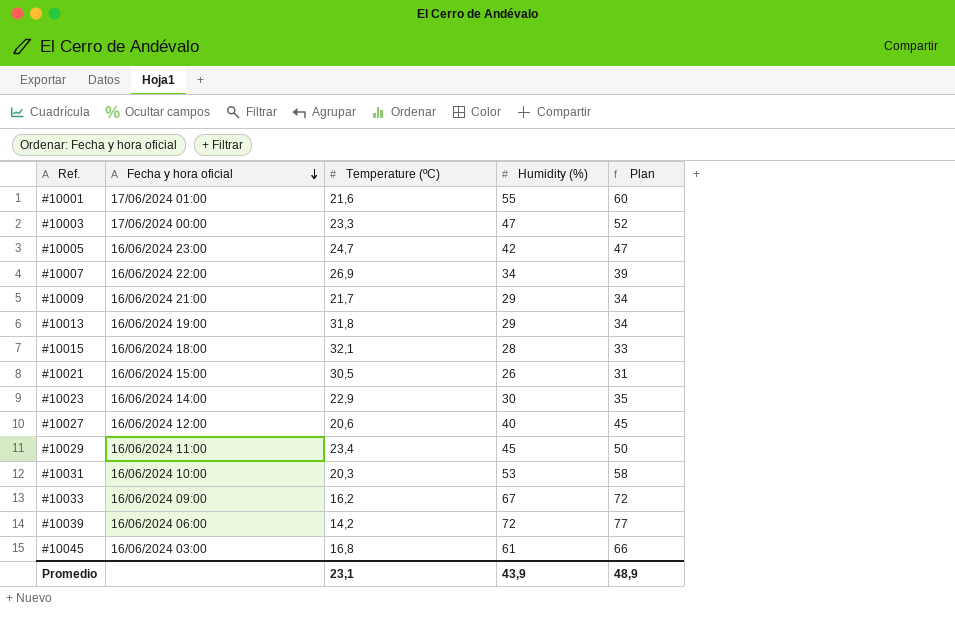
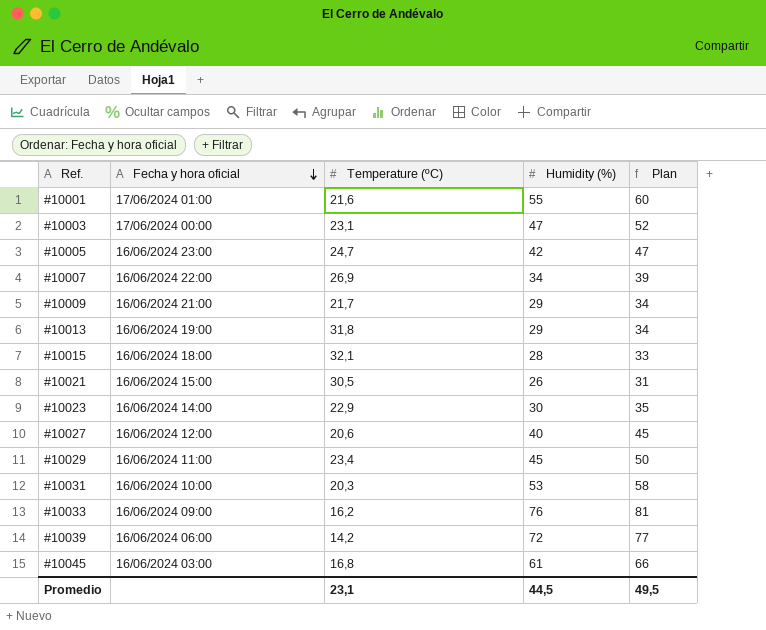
#10003 | Temperature (ºC): 23,3 -> 23,1
#10033 | Humidity (%): 67 -> 76
#10033 | Plan: 72 -> 81
Promedio | Humidity (%): 43,9 -> 44,5
Promedio | Plan: 48,9 -> 49,5

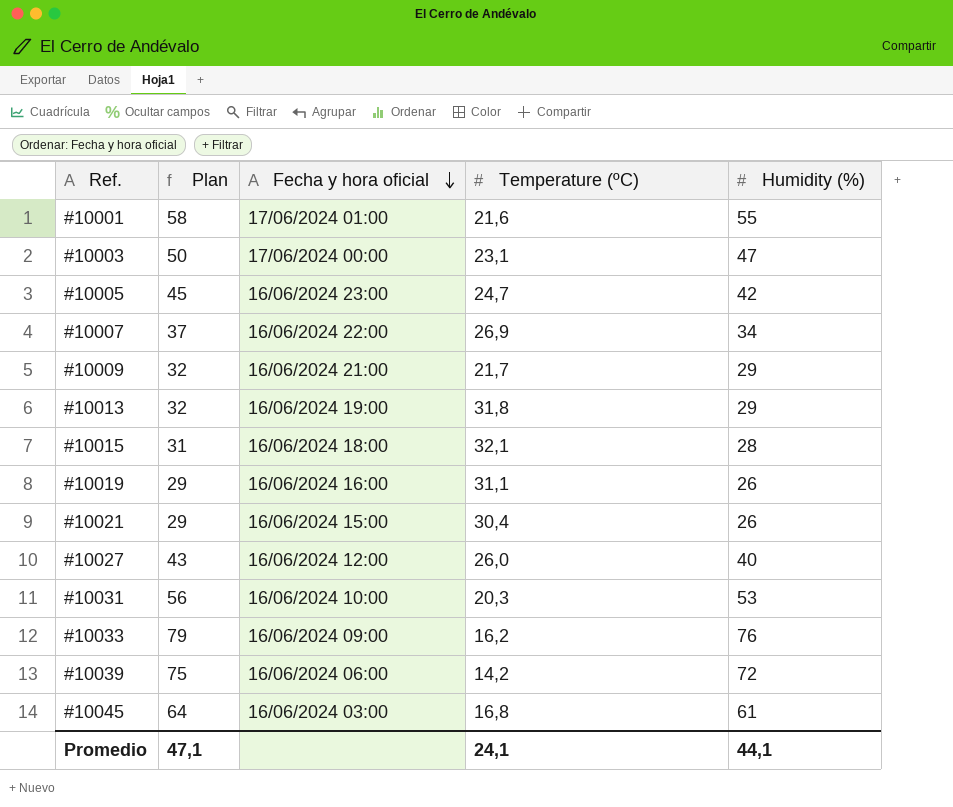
column Plan | formula: [Humidity (%)] + 5 -> [Humidity (%)] + 3
column Plan | position: 5 -> 2
row #10023: 16/06/2024 14:00 | 22,9 | 30 | 35 -> none
row #10029: 16/06/2024 11:00 | 23,4 | 45 | 50 -> none
row #10019: none -> 29 | 16/06/2024 16:00 | 31,1 | 26
#10021 | Temperature (ºC): 30,5 -> 30,4
#10027 | Temperature (ºC): 20,6 -> 26,0
Promedio | Plan: 49,5 -> 47,1
Promedio | Temperature (ºC): 23,1 -> 24,1
Promedio | Humidity (%): 44,5 -> 44,1

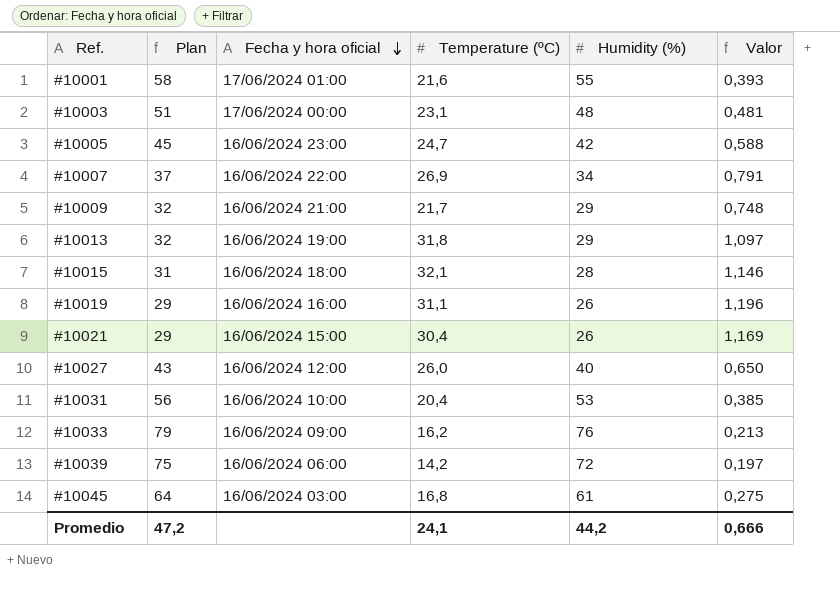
column Valor | formula: none -> [Temperature (ºC)] / [Humidity (%)]
#10003 | Plan: 50 -> 51
#10003 | Humidity (%): 47 -> 48
#10031 | Temperature (ºC): 20,3 -> 20,4
Promedio | Plan: 47,1 -> 47,2
Promedio | Humidity (%): 44,1 -> 44,2

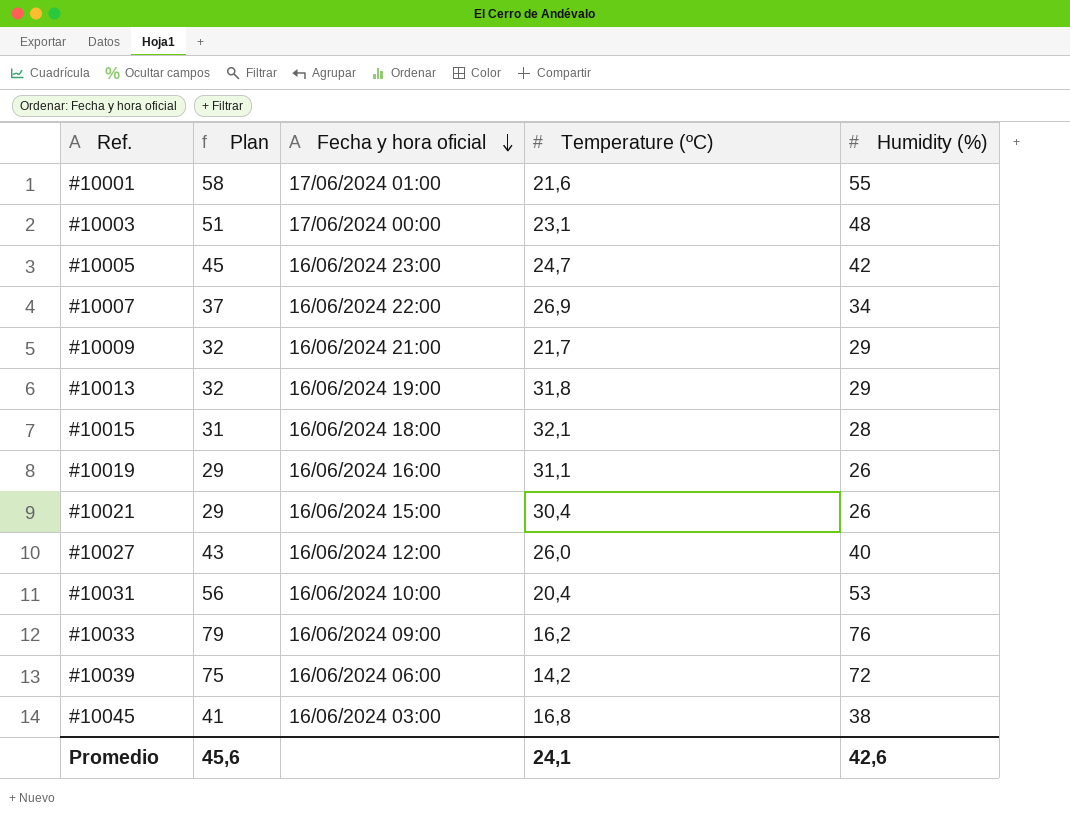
column Valor | formula: [Temperature (ºC)] / [Humidity (%)] -> none
#10045 | Plan: 64 -> 41
#10045 | Humidity (%): 61 -> 38
Promedio | Plan: 47,2 -> 45,6
Promedio | Humidity (%): 44,2 -> 42,6

